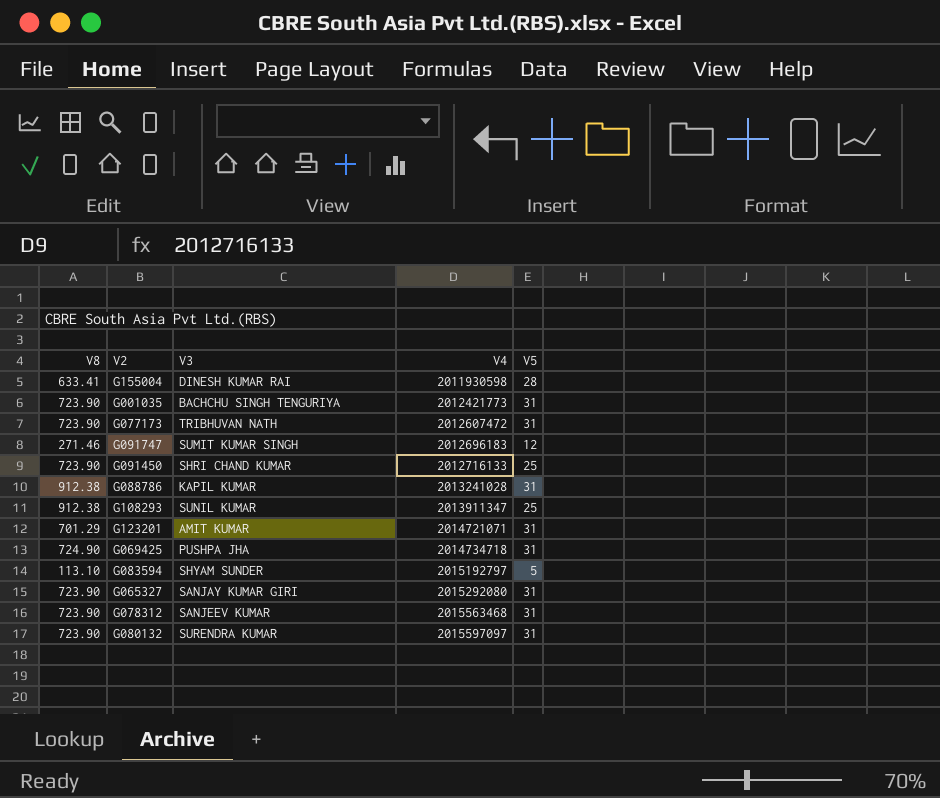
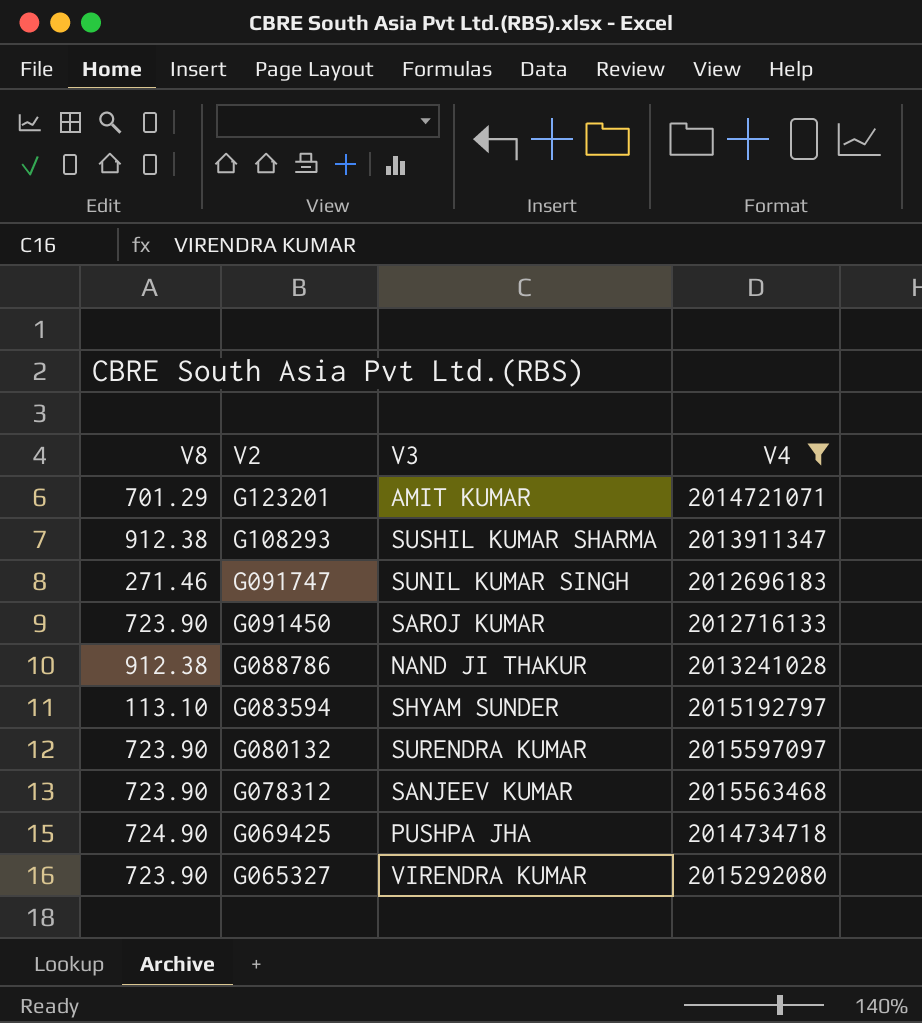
filter: none -> V4 >= 2012696183
row order: V4 ascending -> V2 descending
column V5 | position: 5 -> none
G108293 | V3: SUNIL KUMAR -> SUSHIL KUMAR SHARMA
G091747 | V3: SUMIT KUMAR SINGH -> SUNIL KUMAR SINGH
G091450 | V3: SHRI CHAND KUMAR -> SAROJ KUMAR
G088786 | V3: KAPIL KUMAR -> NAND JI THAKUR
G065327 | V3: SANJAY KUMAR GIRI -> VIRENDRA KUMAR

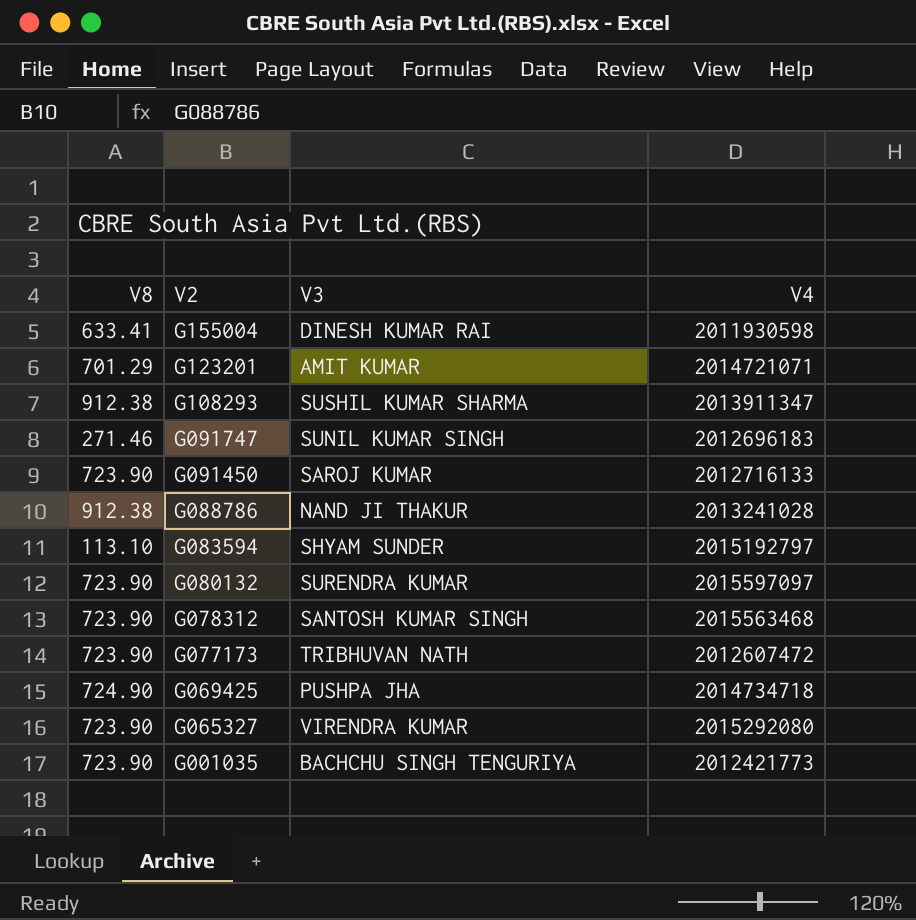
filter: V4 >= 2012696183 -> none
G078312 | V3: SANJEEV KUMAR -> SANTOSH KUMAR SINGH

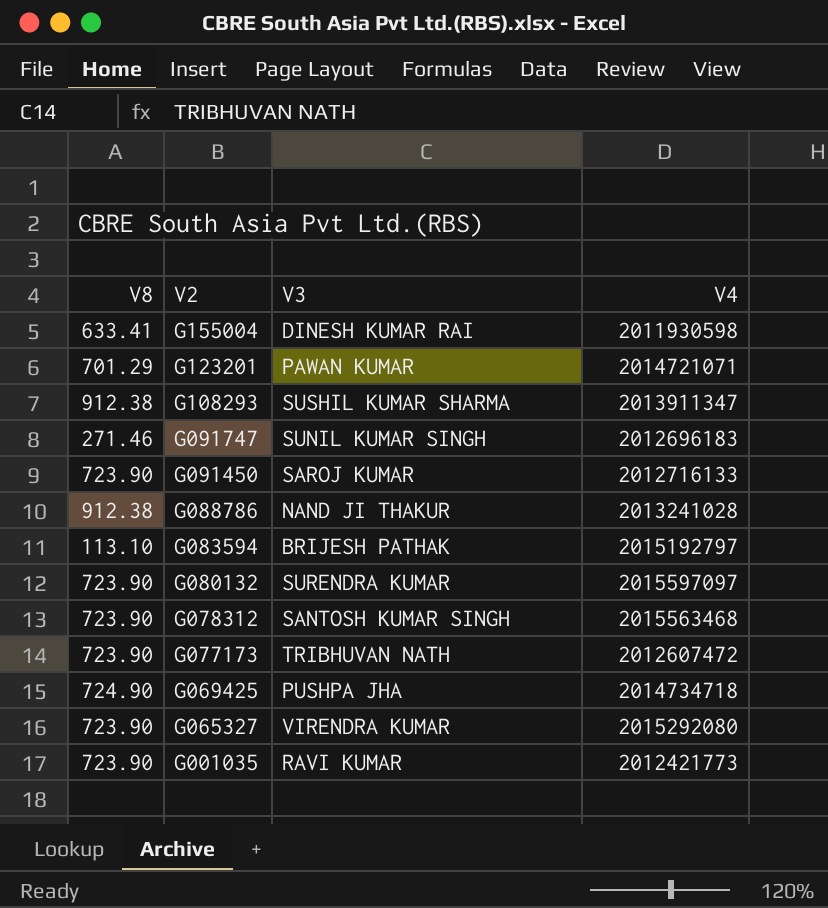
G123201 | V3: AMIT KUMAR -> PAWAN KUMAR
G083594 | V3: SHYAM SUNDER -> BRIJESH PATHAK
G001035 | V3: BACHCHU SINGH TENGURIYA -> RAVI KUMAR

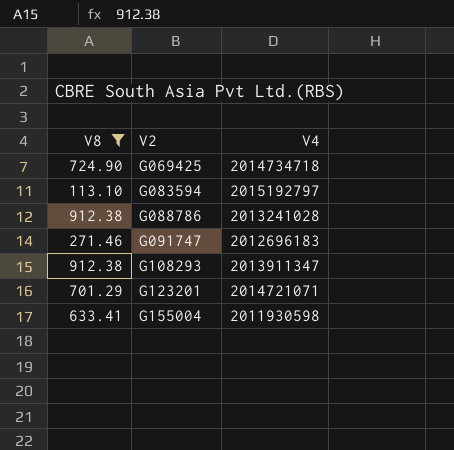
filter: none -> V8 != 723.90
row order: V2 descending -> V2 ascending
column V3 | position: 3 -> none

